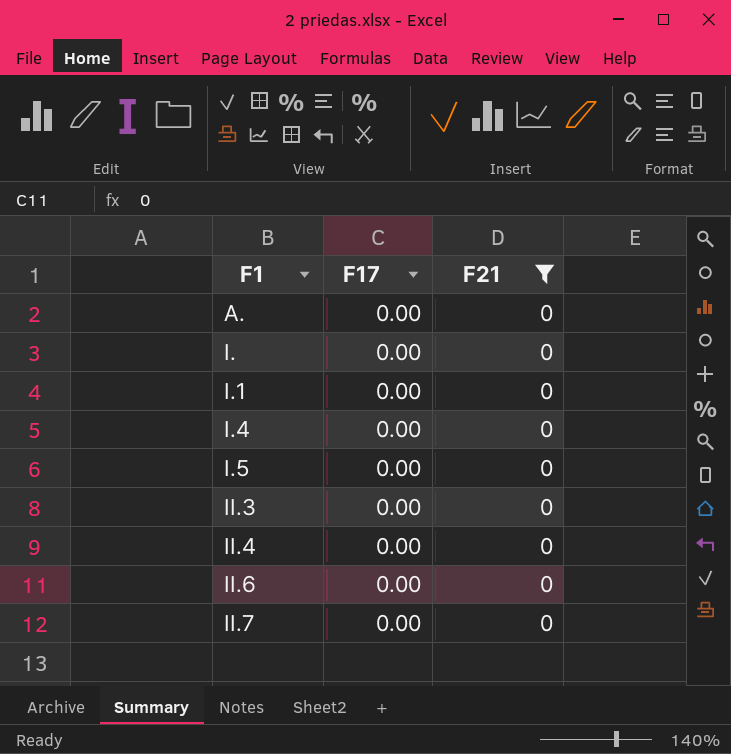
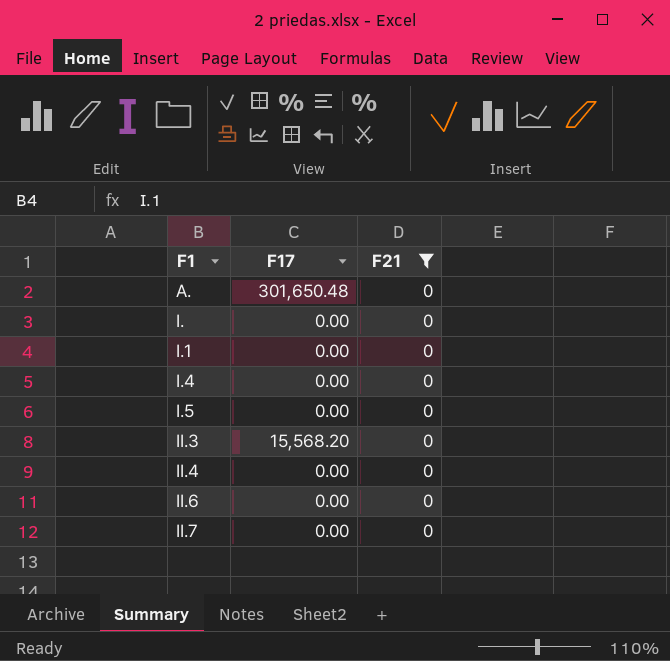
A. | F17: 0.00 -> 301,650.48
II.3 | F17: 0.00 -> 15,568.20

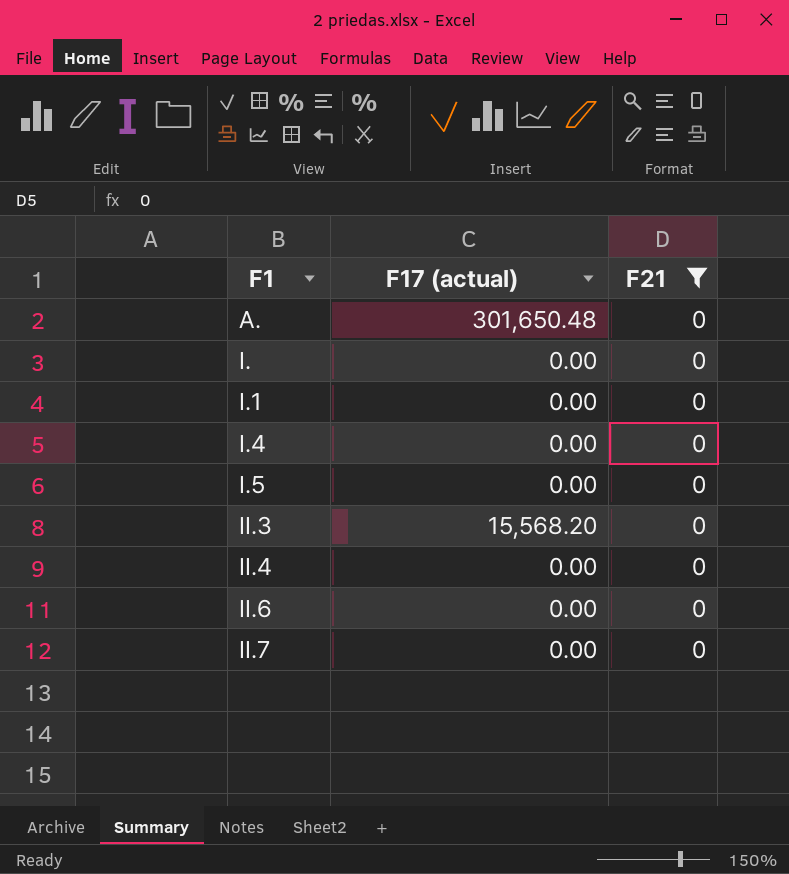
column name: F17 -> F17 (actual)

